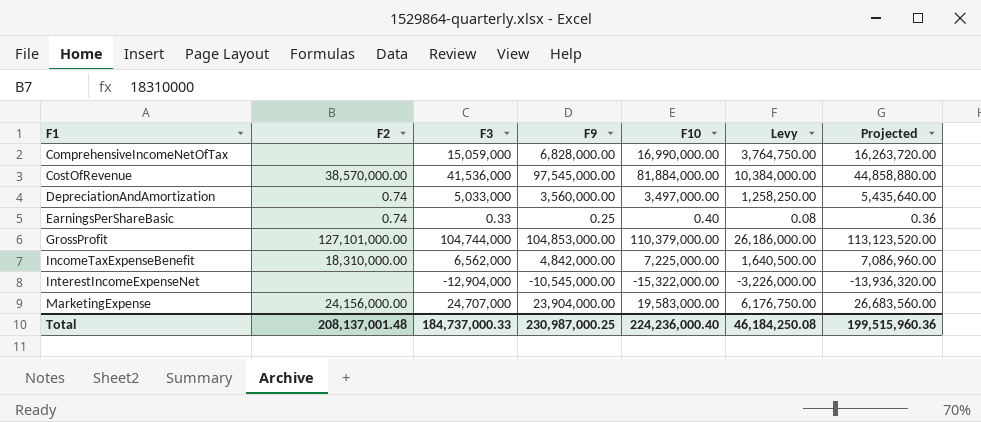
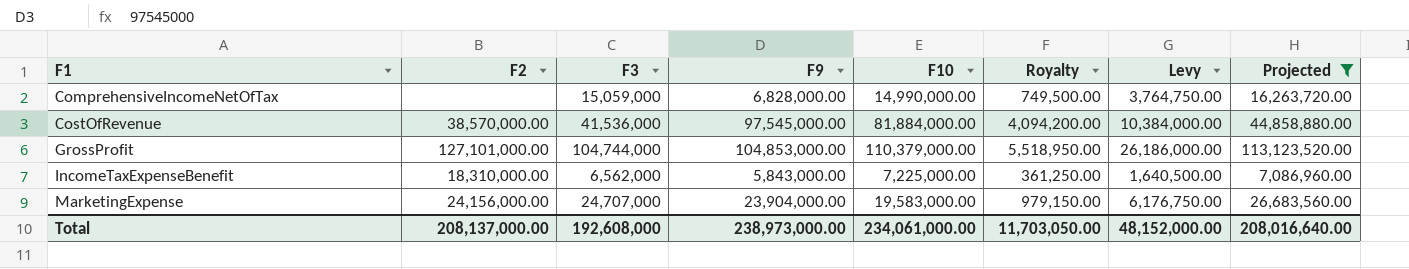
filter: none -> Projected >= 7,086,960.00
column Royalty | formula: none -> [F10] * 0.05
ComprehensiveIncomeNetOfTax | F10: 16,990,000.00 -> 14,990,000.00
IncomeTaxExpenseBenefit | F9: 4,842,000.00 -> 5,843,000.00
Total | F2: 208,137,001.48 -> 208,137,000.00
Total | F3: 184,737,000.33 -> 192,608,000
Total | F9: 230,987,000.25 -> 238,973,000.00
Total | F10: 224,236,000.40 -> 234,061,000.00
Total | Levy: 46,184,250.08 -> 48,152,000.00
Total | Projected: 199,515,960.36 -> 208,016,640.00

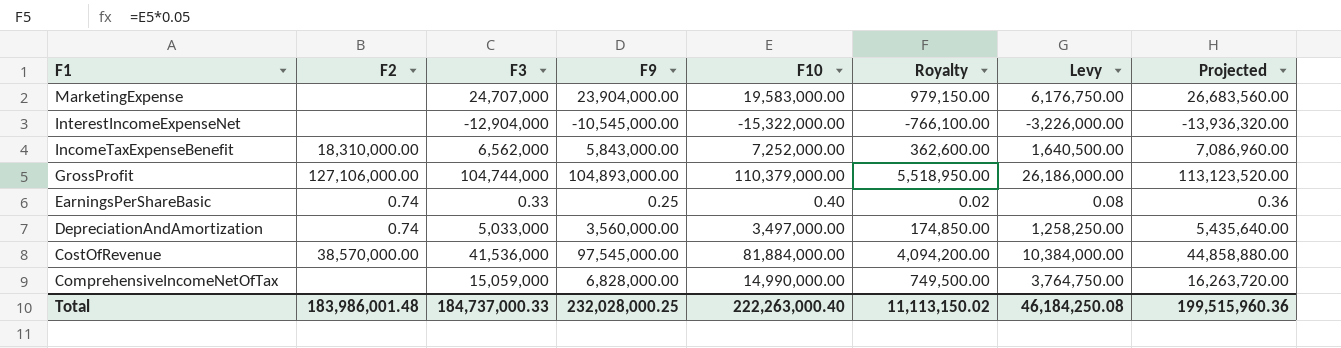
filter: Projected >= 7,086,960.00 -> none
row order: F1 ascending -> F1 descending
MarketingExpense | F2: 24,156,000.00 -> none
IncomeTaxExpenseBenefit | F10: 7,225,000.00 -> 7,252,000.00
IncomeTaxExpenseBenefit | Royalty: 361,250.00 -> 362,600.00
GrossProfit | F2: 127,101,000.00 -> 127,106,000.00
GrossProfit | F9: 104,853,000.00 -> 104,893,000.00
Total | F2: 208,137,000.00 -> 183,986,001.48
Total | F3: 192,608,000 -> 184,737,000.33
Total | F9: 238,973,000.00 -> 232,028,000.25
Total | F10: 234,061,000.00 -> 222,263,000.40
Total | Royalty: 11,703,050.00 -> 11,113,150.02
Total | Levy: 48,152,000.00 -> 46,184,250.08
Total | Projected: 208,016,640.00 -> 199,515,960.36

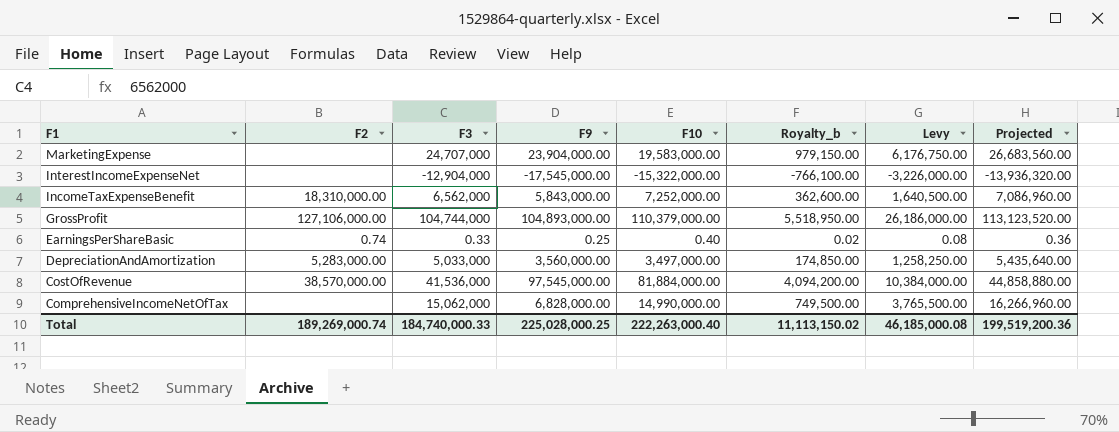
column name: Royalty -> Royalty_b
InterestIncomeExpenseNet | F9: -10,545,000.00 -> -17,545,000.00
DepreciationAndAmortization | F2: 0.74 -> 5,283,000.00
ComprehensiveIncomeNetOfTax | F3: 15,059,000 -> 15,062,000
ComprehensiveIncomeNetOfTax | Levy: 3,764,750.00 -> 3,765,500.00
ComprehensiveIncomeNetOfTax | Projected: 16,263,720.00 -> 16,266,960.00
Total | F2: 183,986,001.48 -> 189,269,000.74
Total | F3: 184,737,000.33 -> 184,740,000.33
Total | F9: 232,028,000.25 -> 225,028,000.25
Total | Levy: 46,184,250.08 -> 46,185,000.08
Total | Projected: 199,515,960.36 -> 199,519,200.36

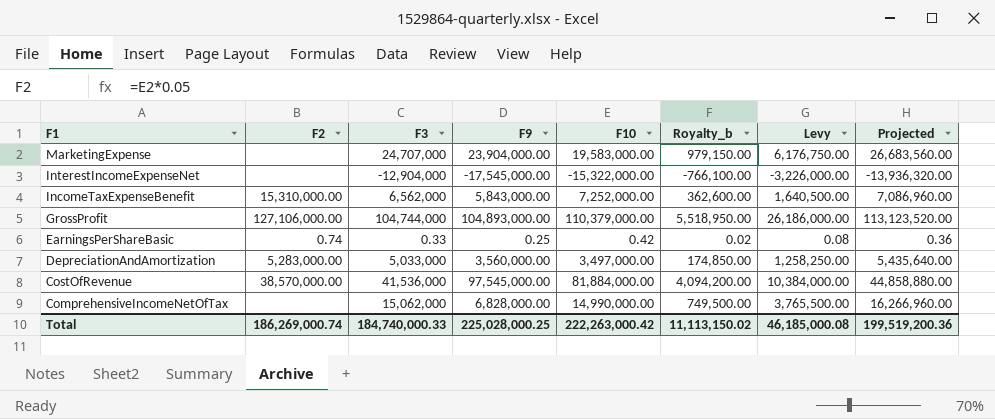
IncomeTaxExpenseBenefit | F2: 18,310,000.00 -> 15,310,000.00
EarningsPerShareBasic | F10: 0.40 -> 0.42
Total | F2: 189,269,000.74 -> 186,269,000.74
Total | F10: 222,263,000.40 -> 222,263,000.42

